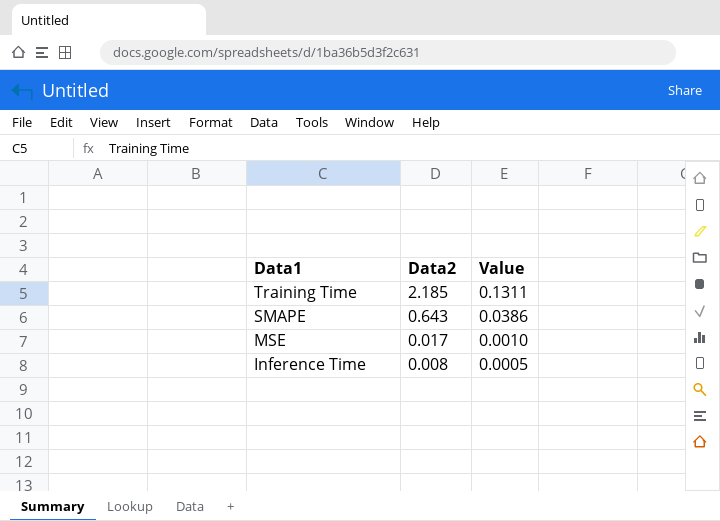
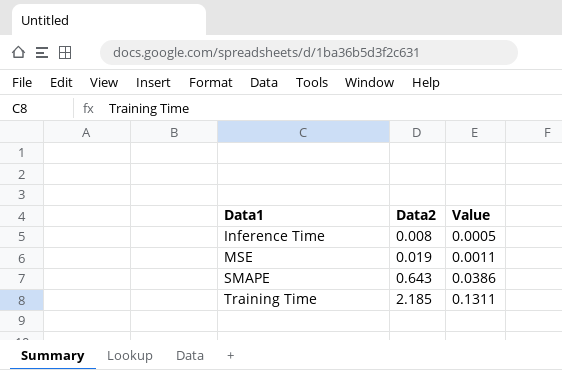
row order: Data1 descending -> Data1 ascending
MSE | Data2: 0.017 -> 0.019
MSE | Value: 0.0010 -> 0.0011

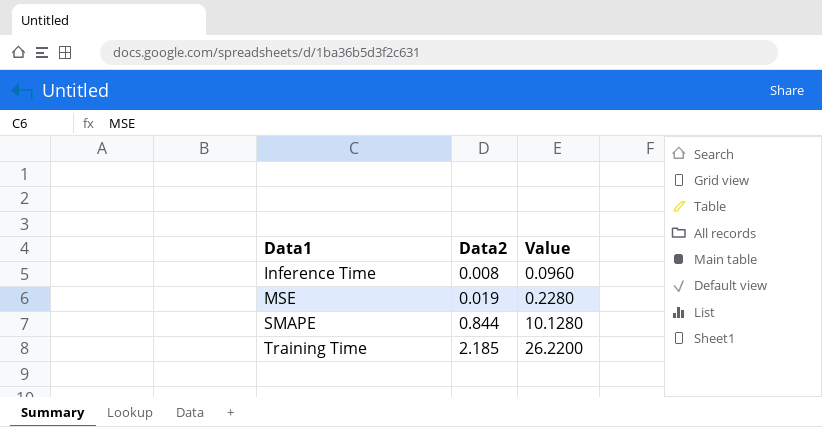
column Value | formula: [Data2] * 0.06 -> [Data2] * 12
SMAPE | Data2: 0.643 -> 0.844

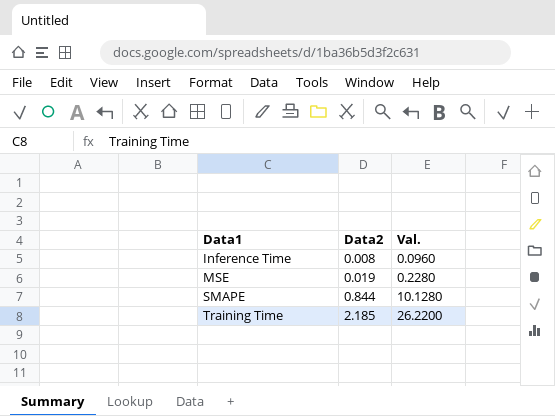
column name: Value -> Val.

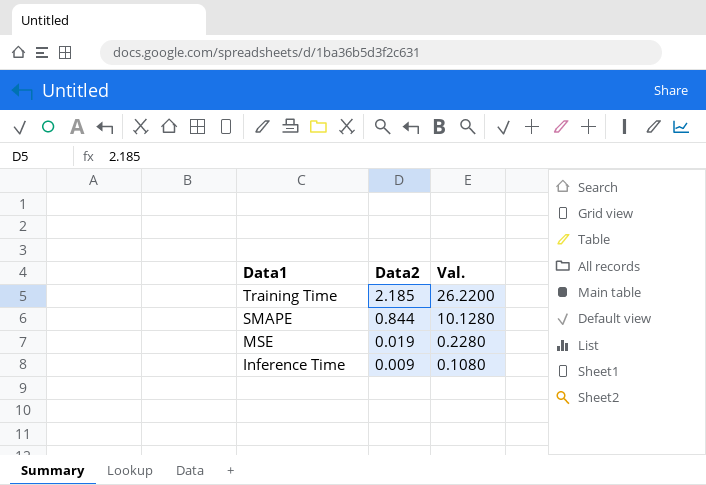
row order: Data1 ascending -> Data1 descending
Inference Time | Data2: 0.008 -> 0.009
Inference Time | Val.: 0.0960 -> 0.1080

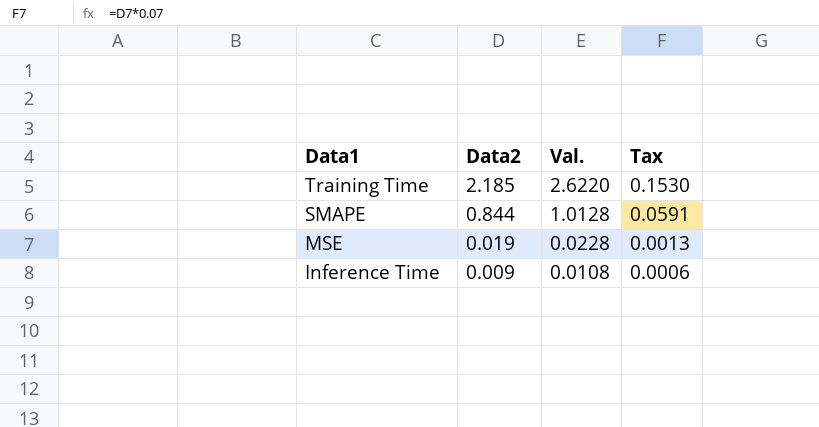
column Val. | formula: [Data2] * 12 -> [Data2] * 1.2
column Tax | formula: none -> [Data2] * 0.07

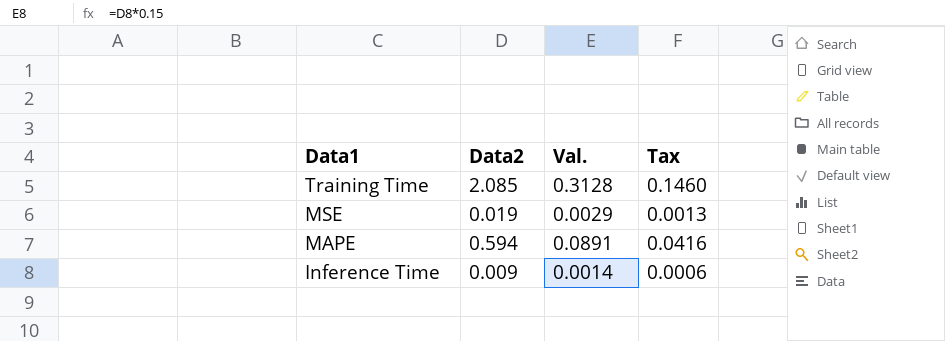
column Val. | formula: [Data2] * 1.2 -> [Data2] * 0.15
row SMAPE: 0.844 | 1.0128 | 0.0591 -> none
Training Time | Data2: 2.185 -> 2.085
Training Time | Tax: 0.1530 -> 0.1460
row MAPE: none -> 0.594 | 0.0891 | 0.0416

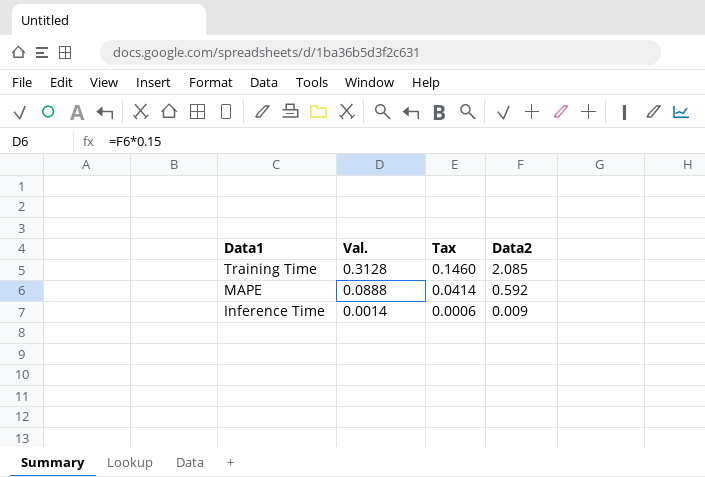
column Data2 | position: 2 -> 4
row MSE: 0.019 | 0.0029 | 0.0013 -> none
MAPE | Val.: 0.0891 -> 0.0888
MAPE | Tax: 0.0416 -> 0.0414
MAPE | Data2: 0.594 -> 0.592

